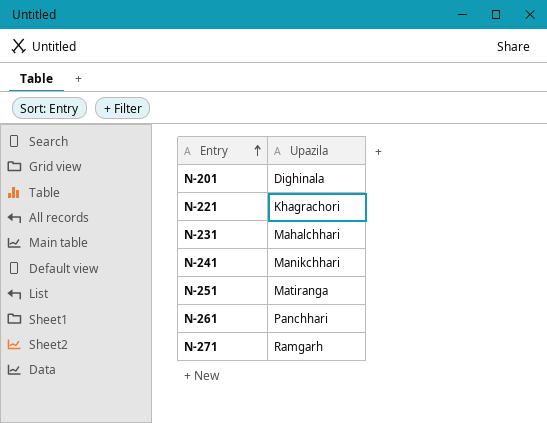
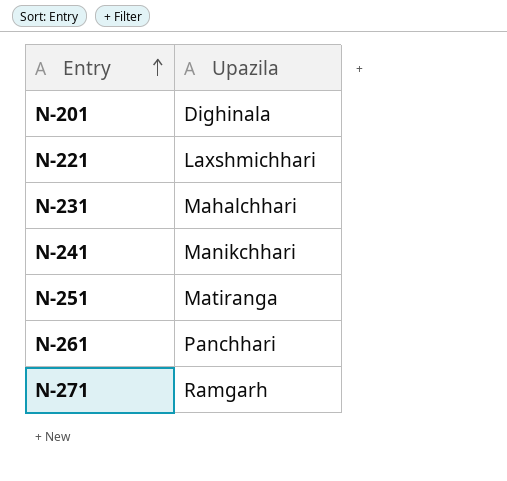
N-221 | Upazila: Khagrachori -> Laxshmichhari

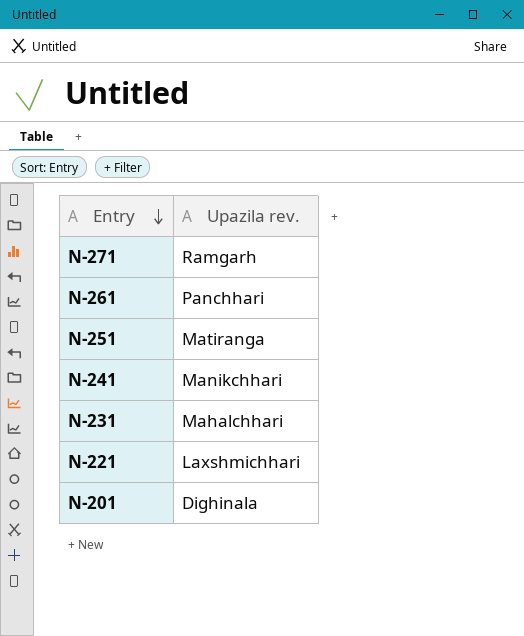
row order: Entry ascending -> Entry descending
column name: Upazila -> Upazila rev.

